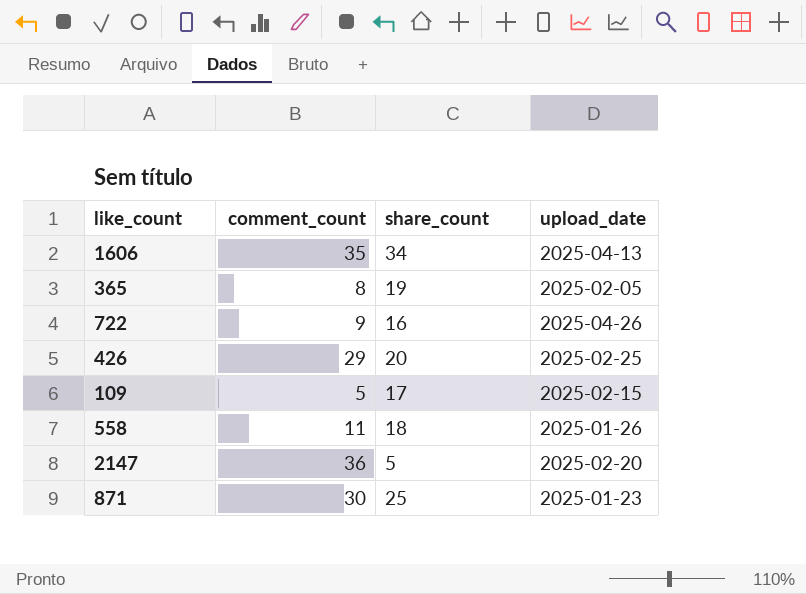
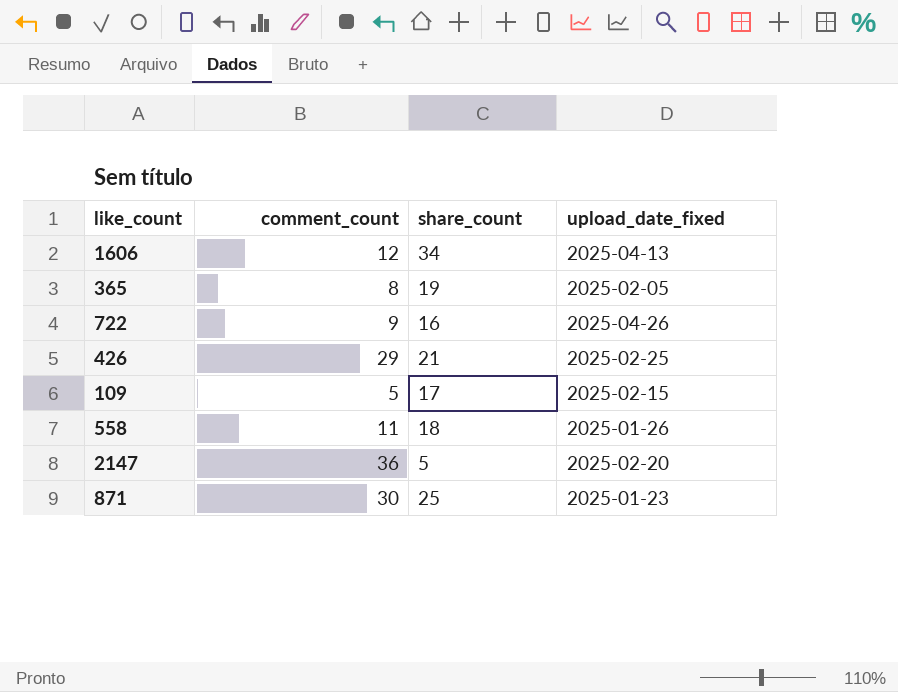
column name: upload_date -> upload_date_fixed
1606 | comment_count: 35 -> 12
426 | share_count: 20 -> 21

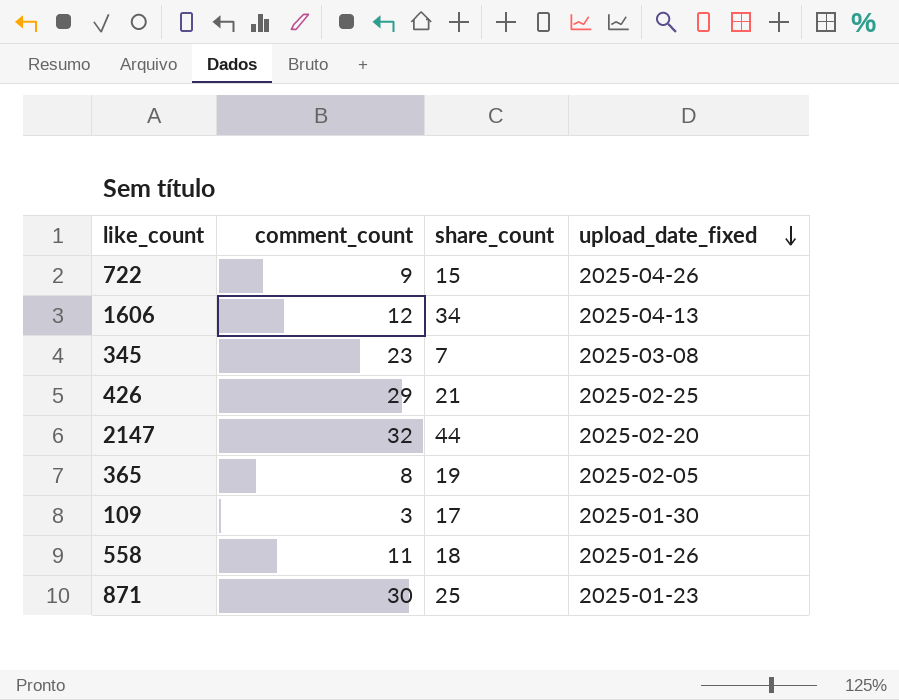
row order: none -> upload_date_fixed descending
722 | share_count: 16 -> 15
row 345: none -> 23 | 7 | 2025-03-08
2147 | comment_count: 36 -> 32
2147 | share_count: 5 -> 44
109 | comment_count: 5 -> 3
109 | upload_date_fixed: 2025-02-15 -> 2025-01-30

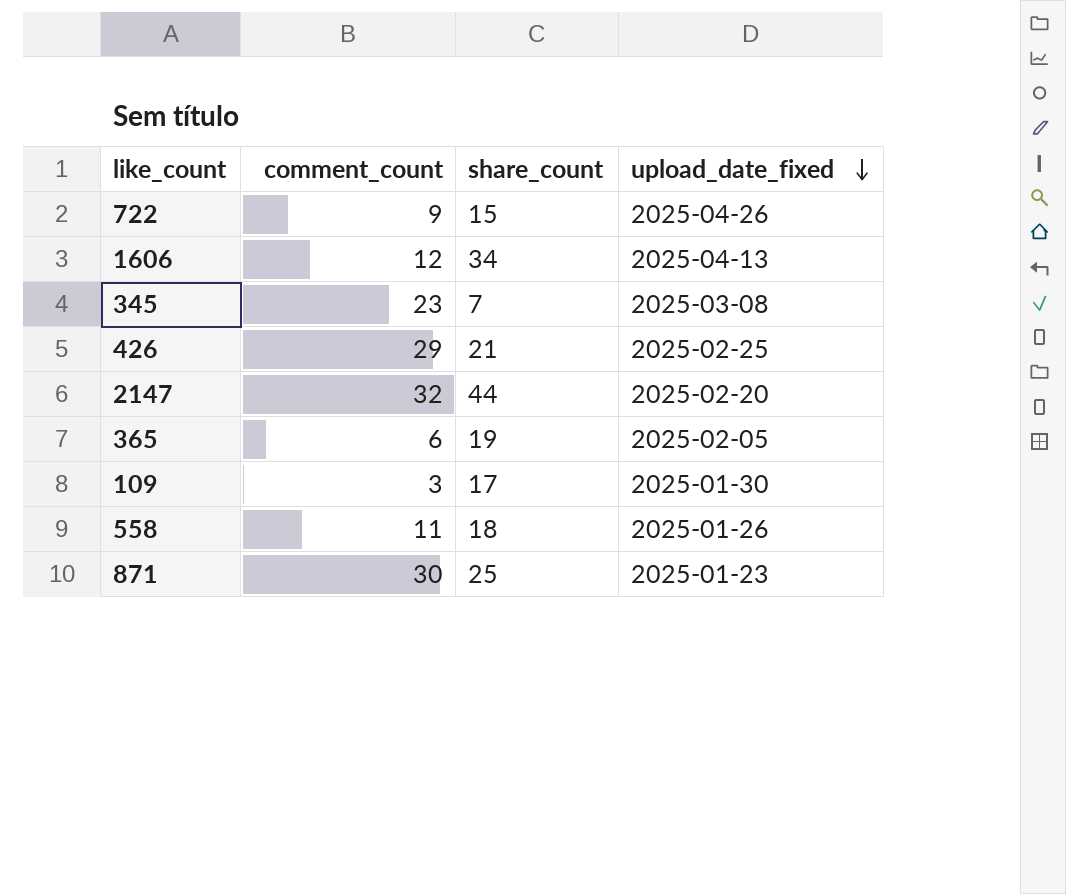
365 | comment_count: 8 -> 6

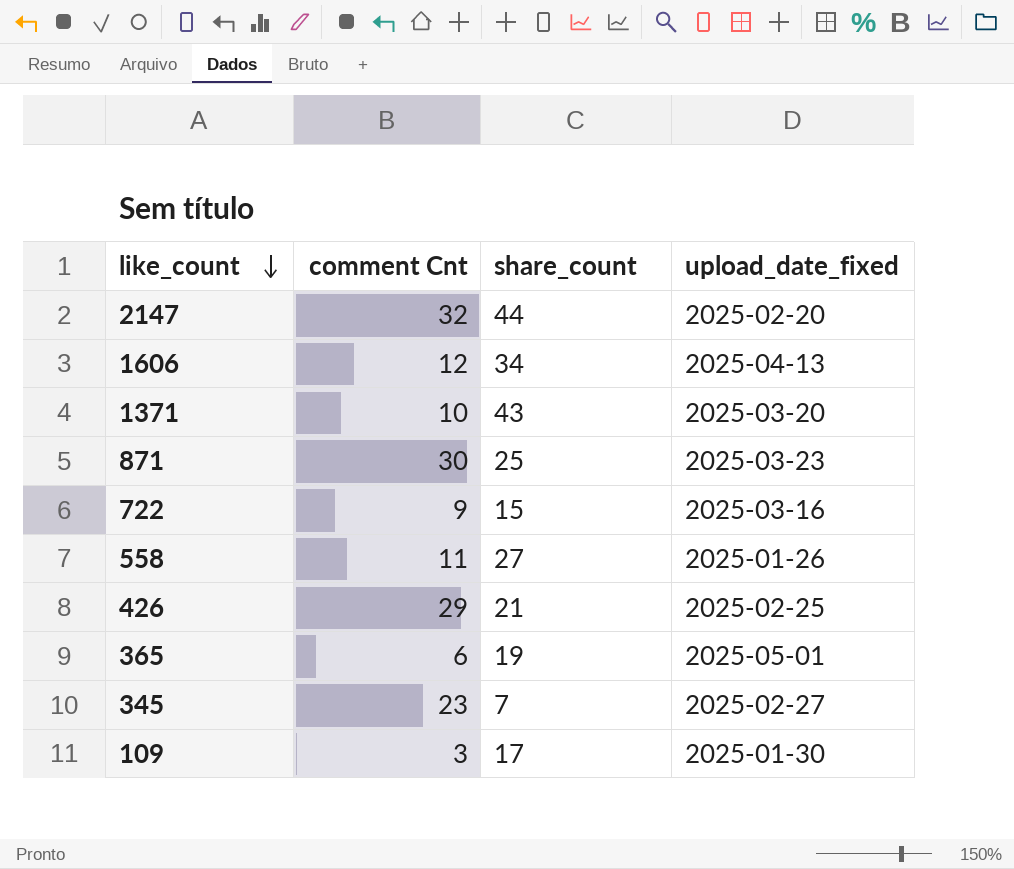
row order: upload_date_fixed descending -> like_count descending
column name: comment_count -> comment Cnt
row 1371: none -> 10 | 43 | 2025-03-20
871 | upload_date_fixed: 2025-01-23 -> 2025-03-23
722 | upload_date_fixed: 2025-04-26 -> 2025-03-16
558 | share_count: 18 -> 27
365 | upload_date_fixed: 2025-02-05 -> 2025-05-01
345 | upload_date_fixed: 2025-03-08 -> 2025-02-27

